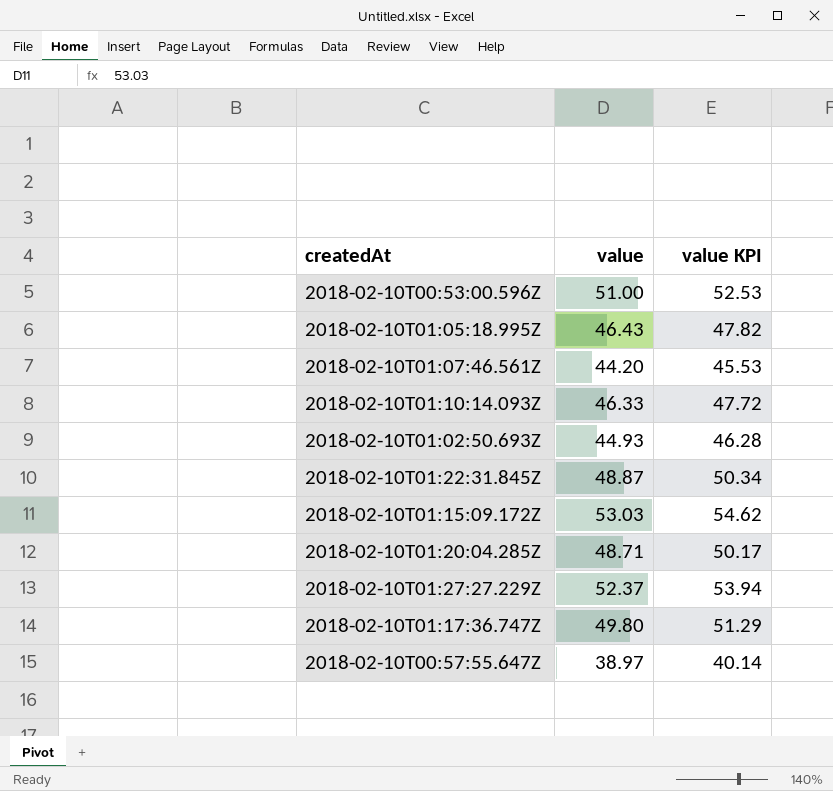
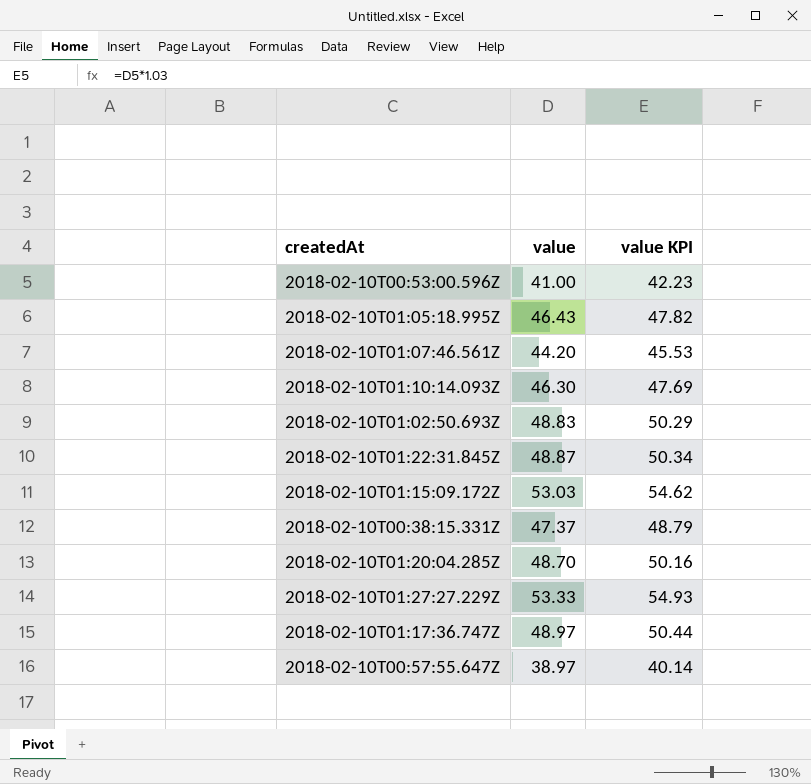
2018-02-10T00:53:00.596Z | value: 51.00 -> 41.00
2018-02-10T00:53:00.596Z | value KPI: 52.53 -> 42.23
2018-02-10T01:10:14.093Z | value: 46.33 -> 46.30
2018-02-10T01:10:14.093Z | value KPI: 47.72 -> 47.69
2018-02-10T01:02:50.693Z | value: 44.93 -> 48.83
2018-02-10T01:02:50.693Z | value KPI: 46.28 -> 50.29
row 2018-02-10T00:38:15.331Z: none -> 47.37 | 48.79
2018-02-10T01:20:04.285Z | value: 48.71 -> 48.70
2018-02-10T01:20:04.285Z | value KPI: 50.17 -> 50.16
2018-02-10T01:27:27.229Z | value: 52.37 -> 53.33
2018-02-10T01:27:27.229Z | value KPI: 53.94 -> 54.93
2018-02-10T01:17:36.747Z | value: 49.80 -> 48.97
2018-02-10T01:17:36.747Z | value KPI: 51.29 -> 50.44

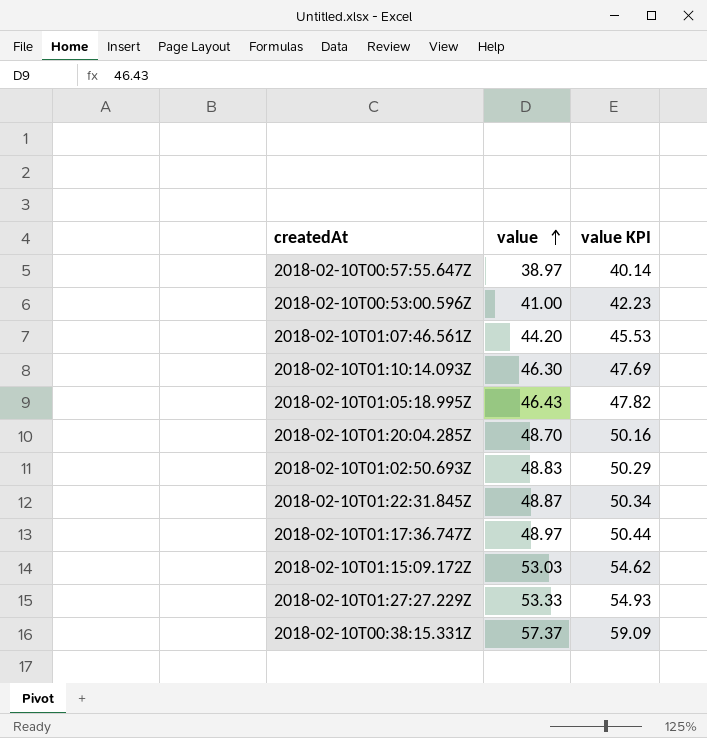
row order: none -> value ascending
2018-02-10T00:38:15.331Z | value: 47.37 -> 57.37
2018-02-10T00:38:15.331Z | value KPI: 48.79 -> 59.09

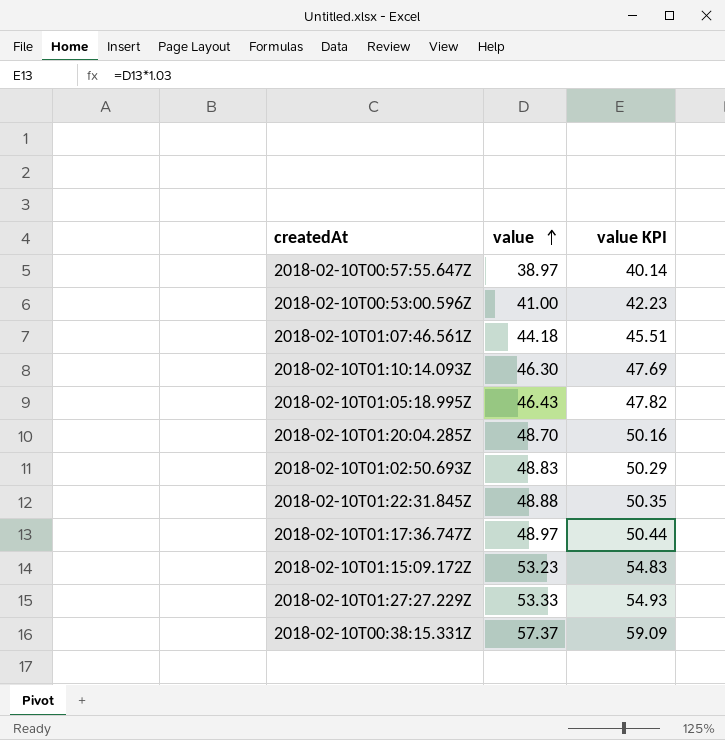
2018-02-10T01:07:46.561Z | value: 44.20 -> 44.18
2018-02-10T01:07:46.561Z | value KPI: 45.53 -> 45.51
2018-02-10T01:22:31.845Z | value: 48.87 -> 48.88
2018-02-10T01:22:31.845Z | value KPI: 50.34 -> 50.35
2018-02-10T01:15:09.172Z | value: 53.03 -> 53.23
2018-02-10T01:15:09.172Z | value KPI: 54.62 -> 54.83

